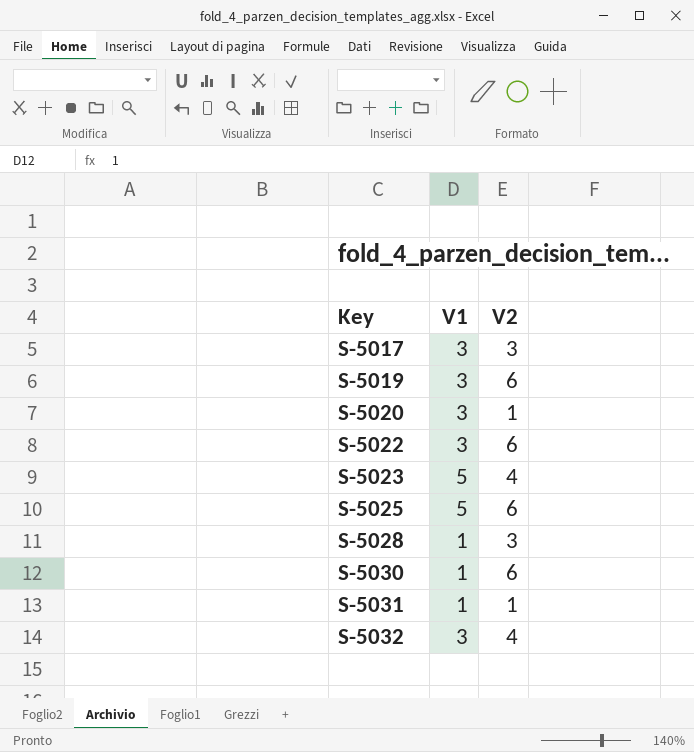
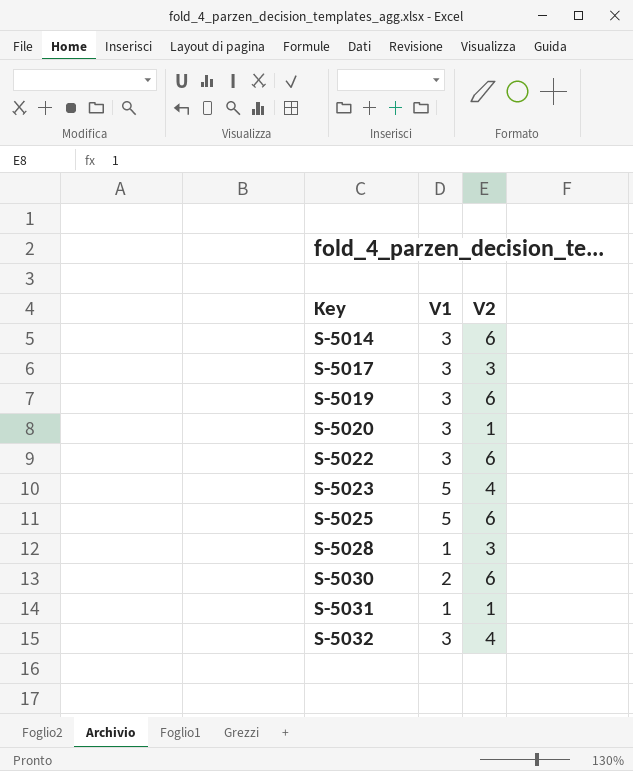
row S-5014: none -> 3 | 6
S-5030 | V1: 1 -> 2

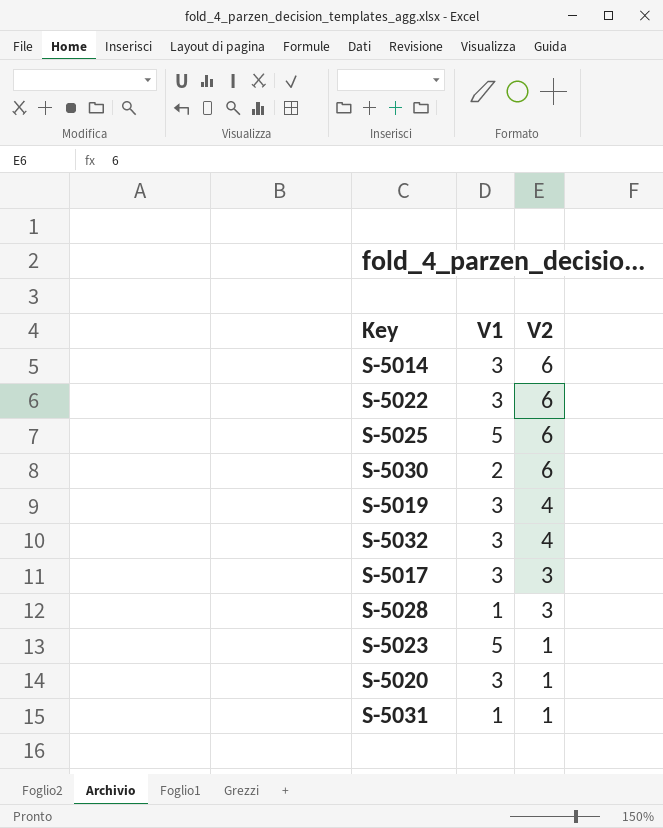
row order: Key ascending -> V2 descending
S-5019 | V2: 6 -> 4
S-5023 | V2: 4 -> 1

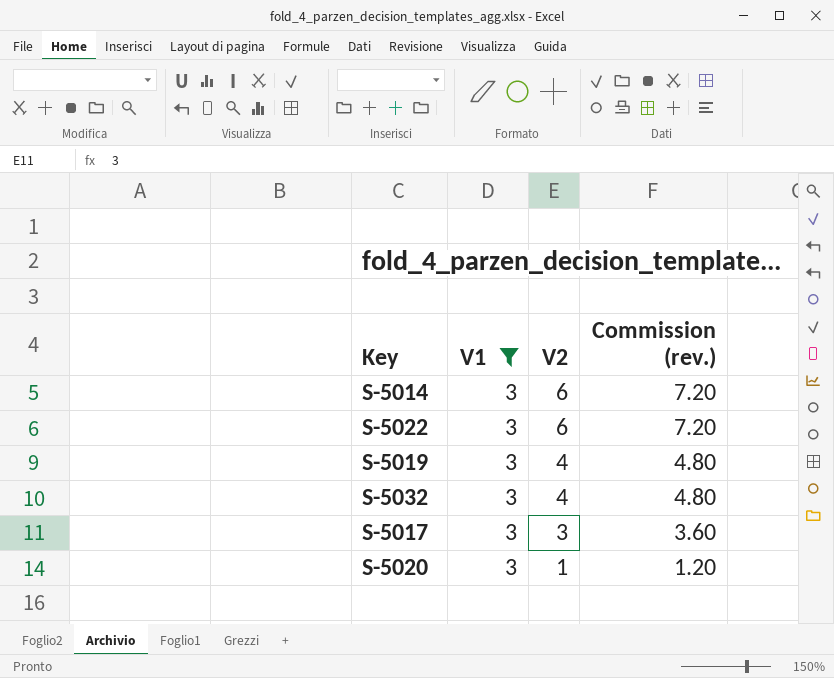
filter: none -> V1 = 3
column Commission (rev.) | formula: none -> [V2] * 1.2

